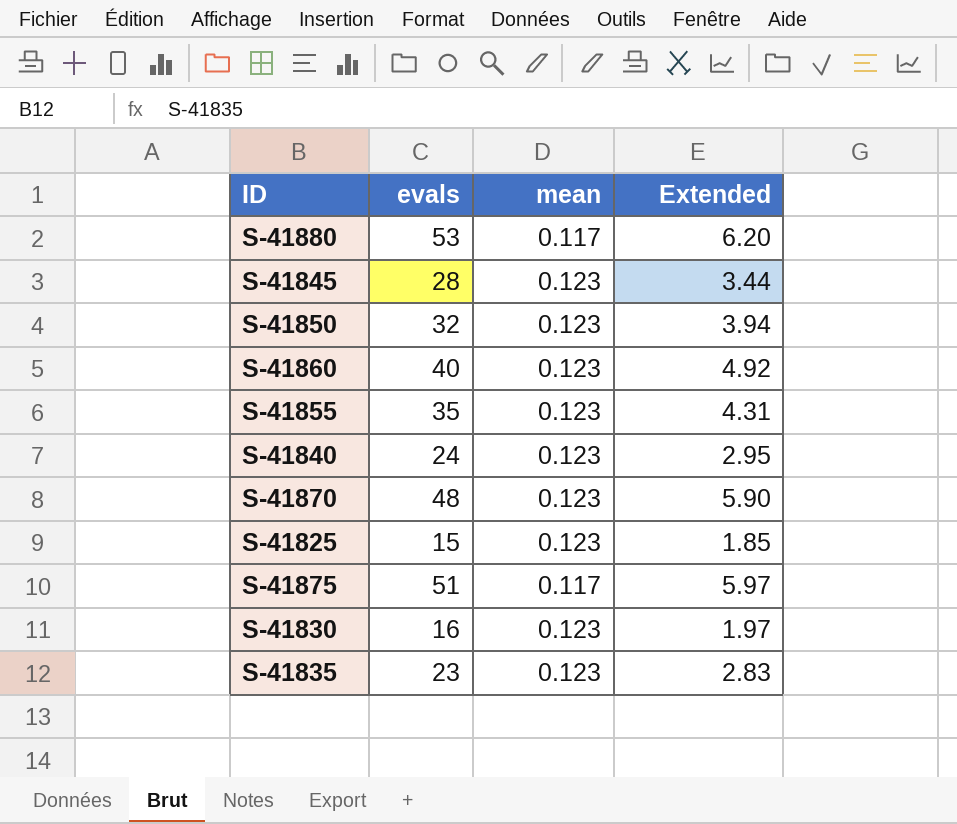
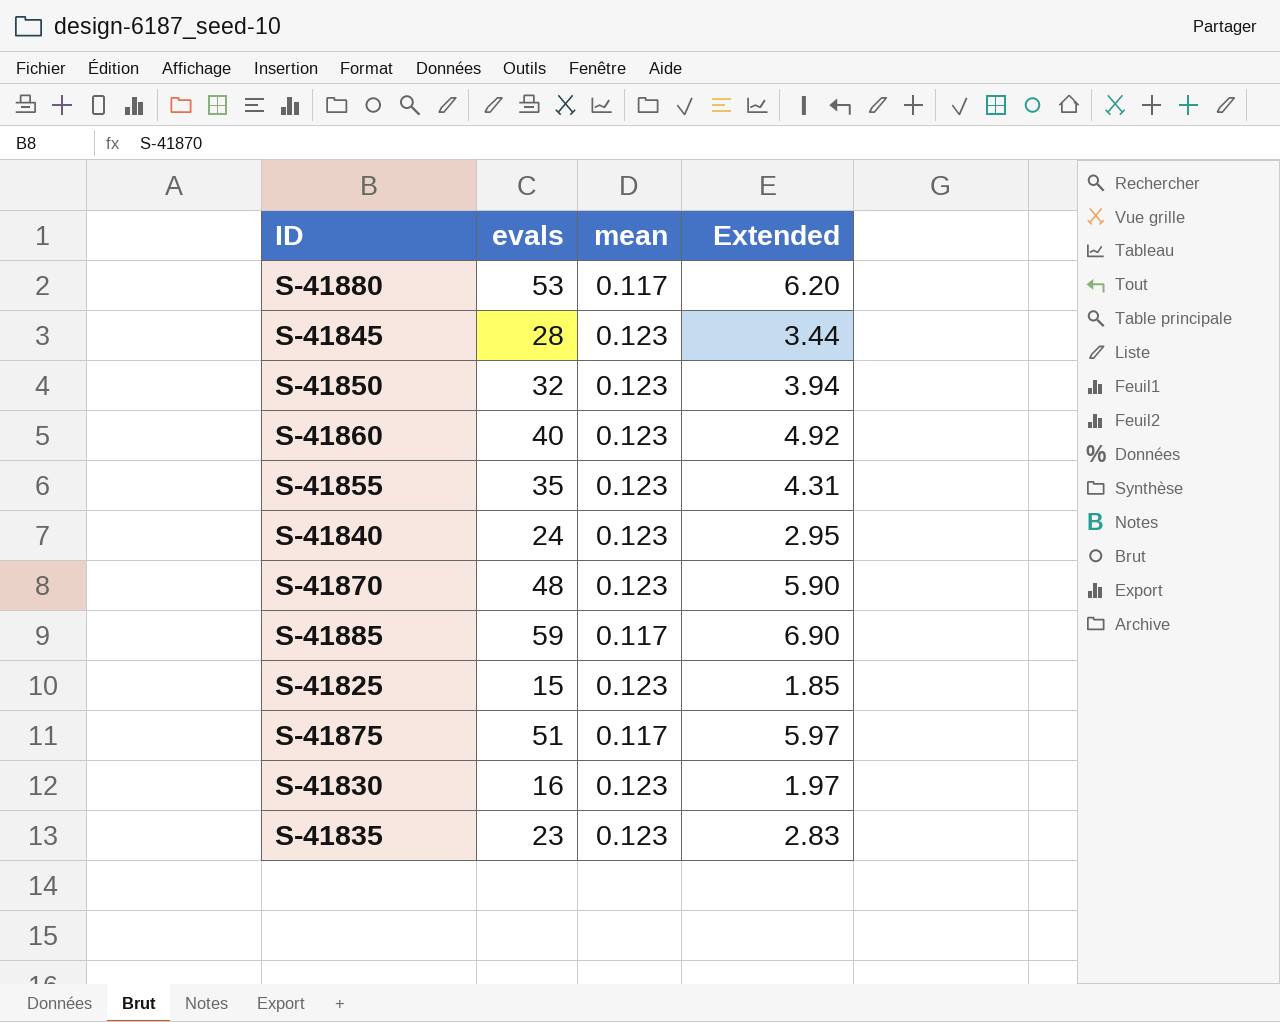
row S-41885: none -> 59 | 0.117 | 6.90

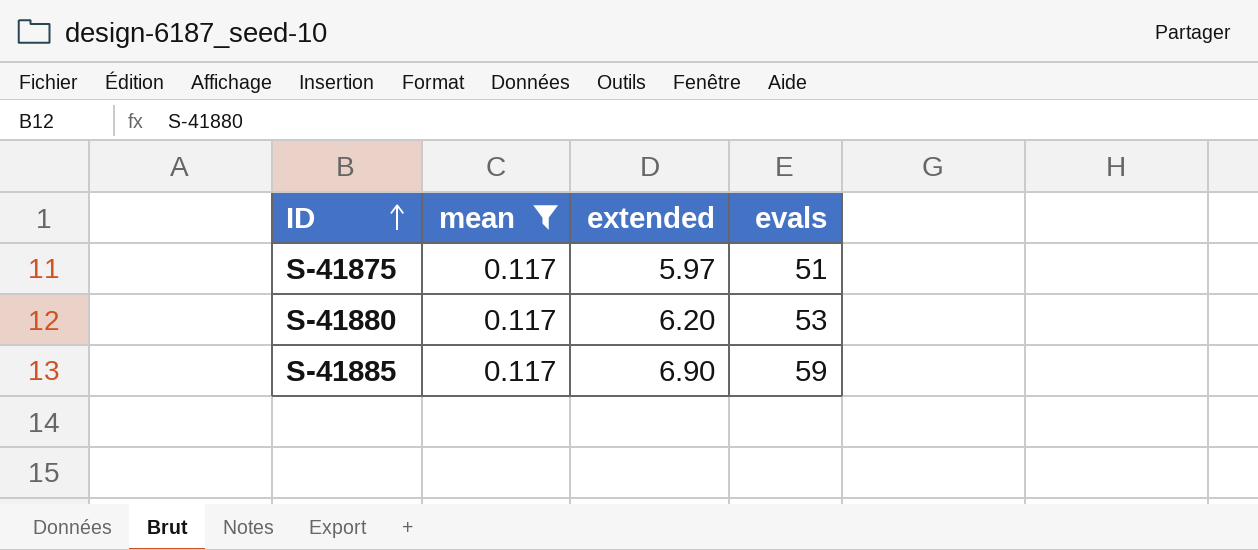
filter: none -> mean = 0.117
row order: none -> ID ascending
column name: Extended -> extended
column evals | position: 2 -> 4

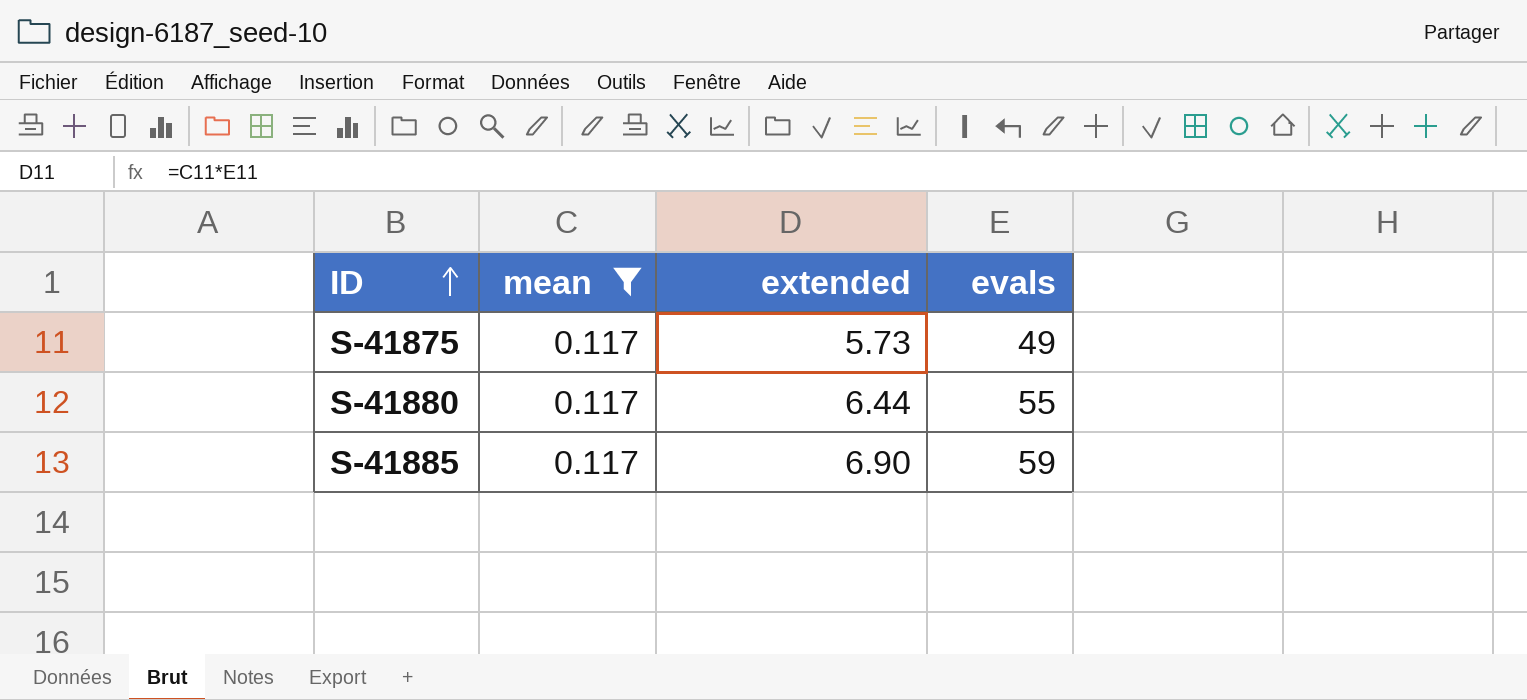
S-41875 | extended: 5.97 -> 5.73
S-41875 | evals: 51 -> 49
S-41880 | extended: 6.20 -> 6.44
S-41880 | evals: 53 -> 55

